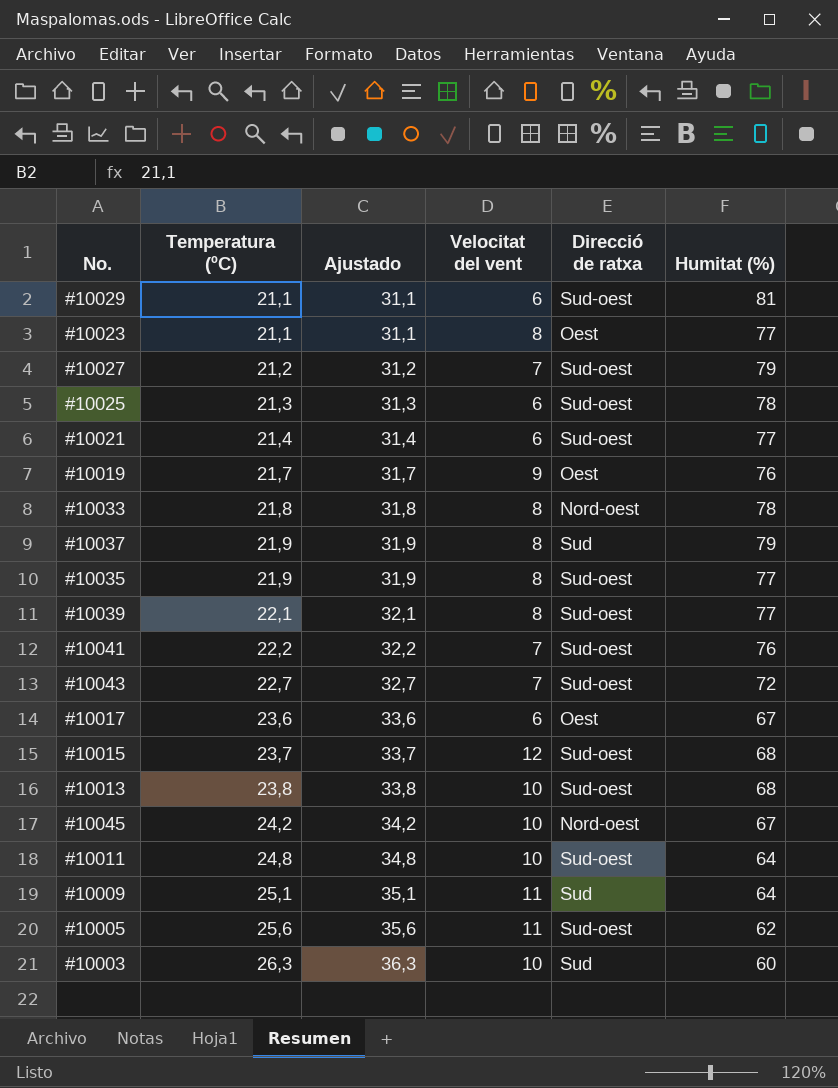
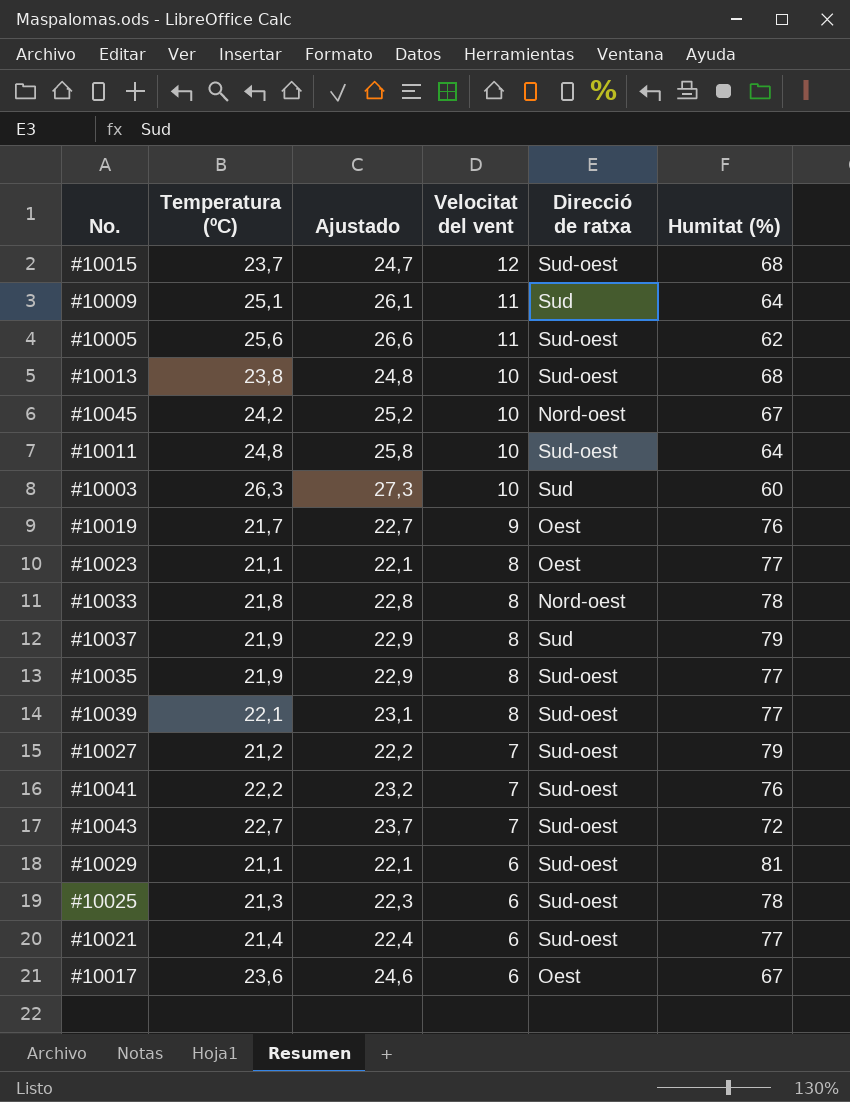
row order: Temperatura (ºC) ascending -> Velocitat del vent descending
column Ajustado | formula: [Temperatura (ºC)] + 10 -> [Temperatura (ºC)] + 1

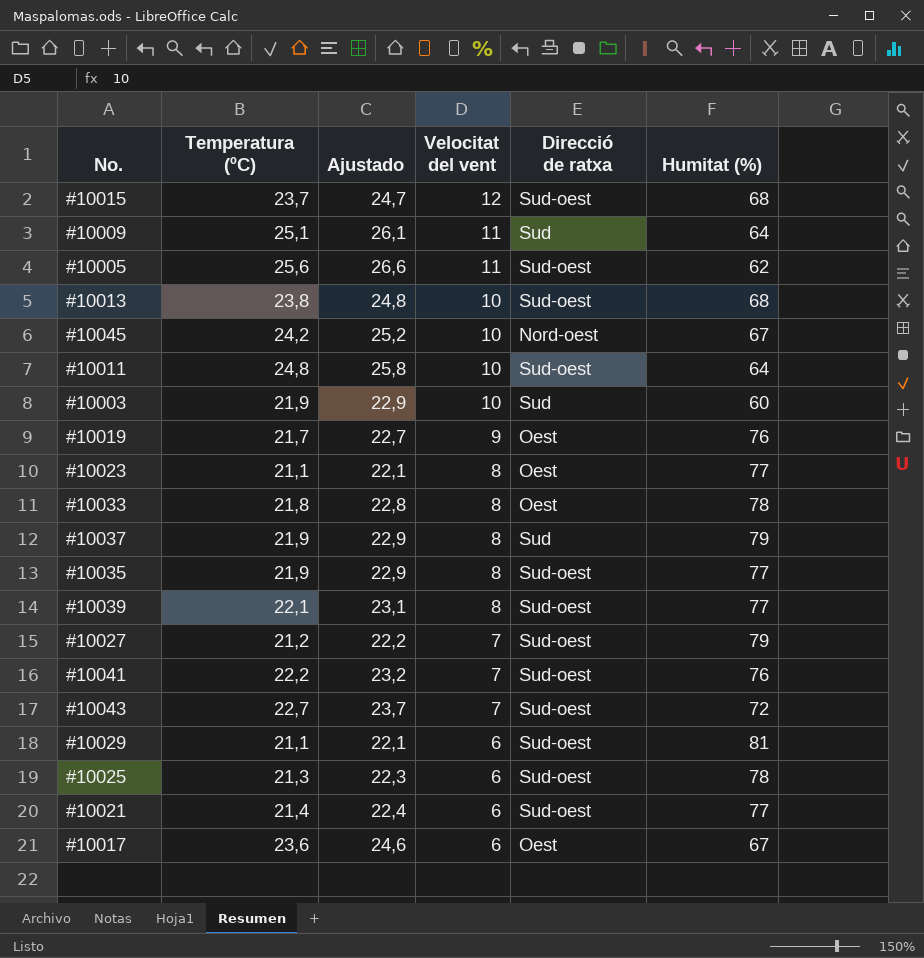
#10003 | Temperatura (ºC): 26,3 -> 21,9
#10003 | Ajustado: 27,3 -> 22,9
#10033 | Direcció de ratxa: Nord-oest -> Oest

